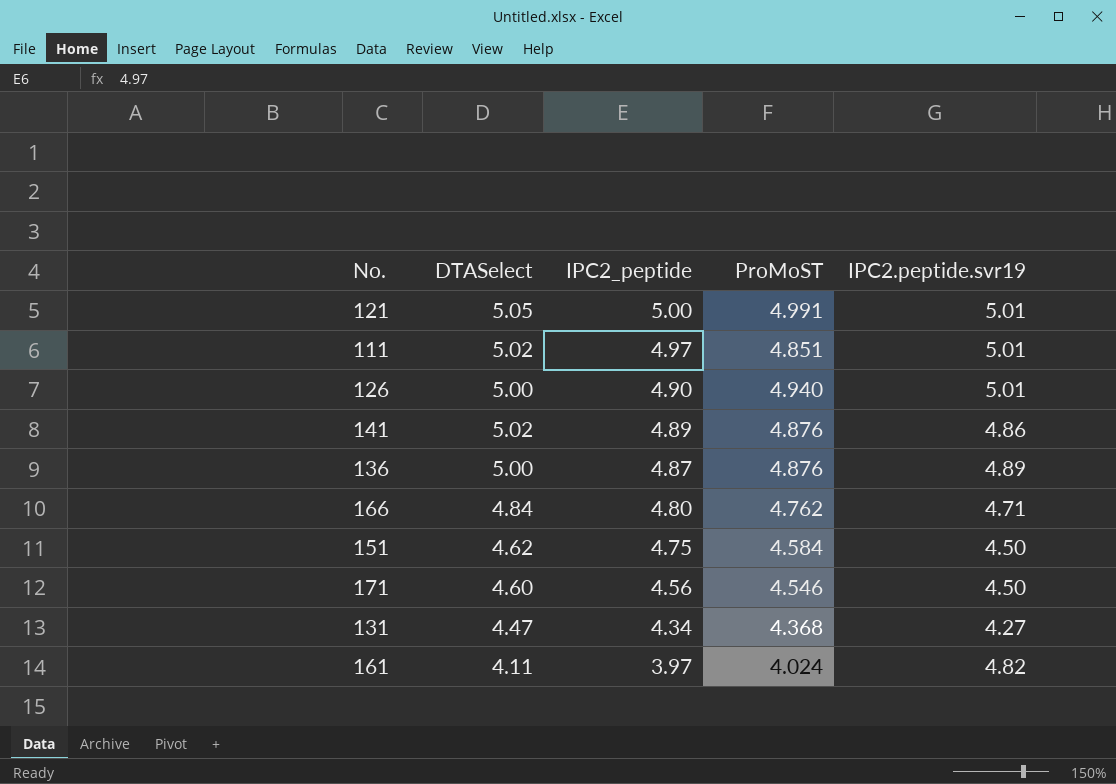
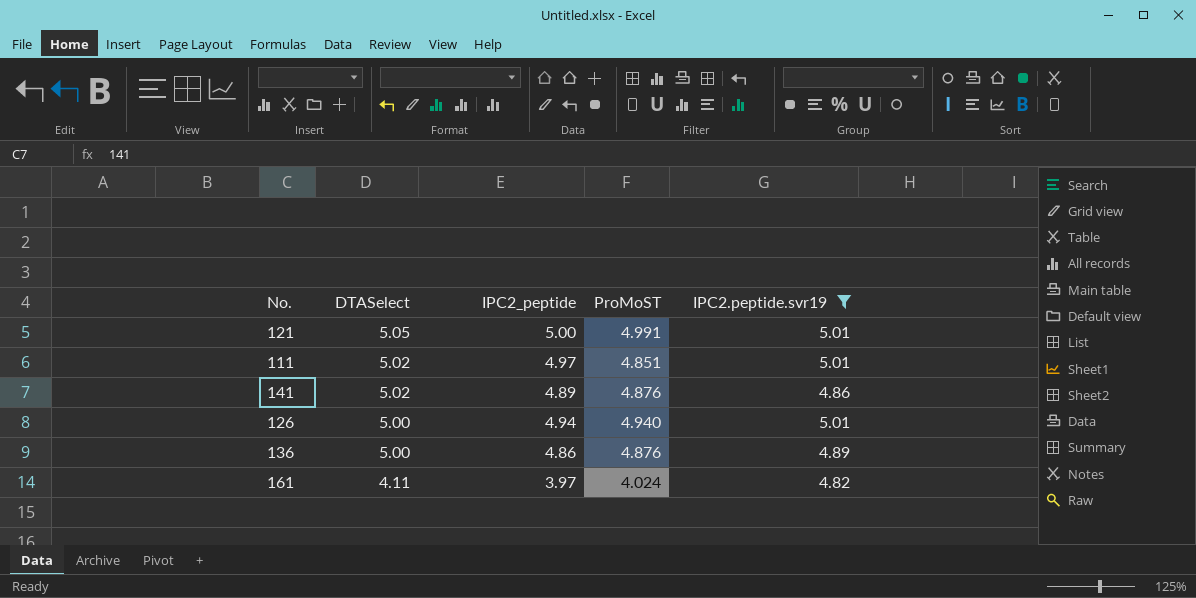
filter: none -> IPC2.peptide.svr19 >= 4.82
row order: IPC2_peptide descending -> DTASelect descending
126 | IPC2_peptide: 4.90 -> 4.94
136 | IPC2_peptide: 4.87 -> 4.86

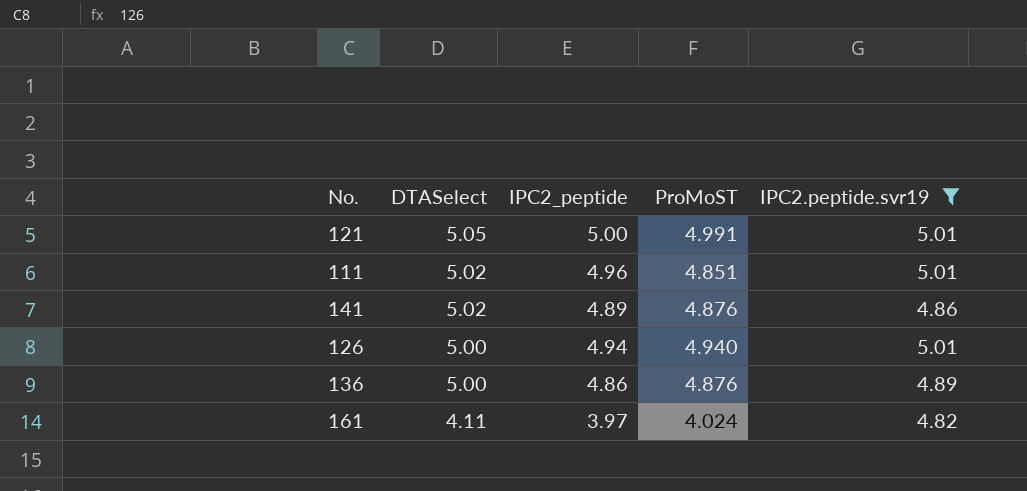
111 | IPC2_peptide: 4.97 -> 4.96

